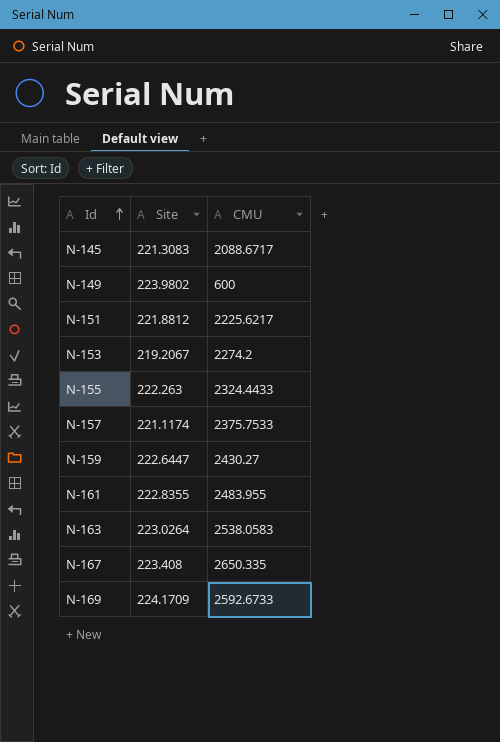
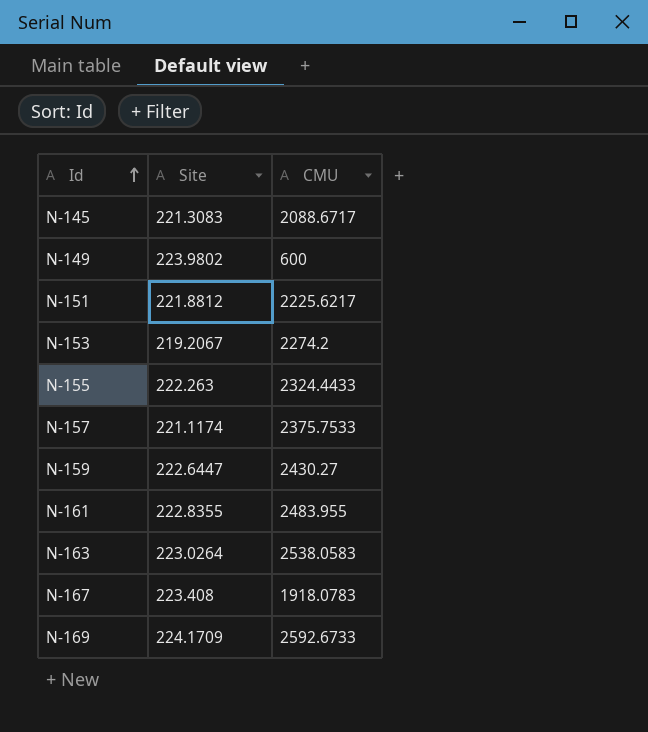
N-167 | CMU: 2650.335 -> 1918.0783

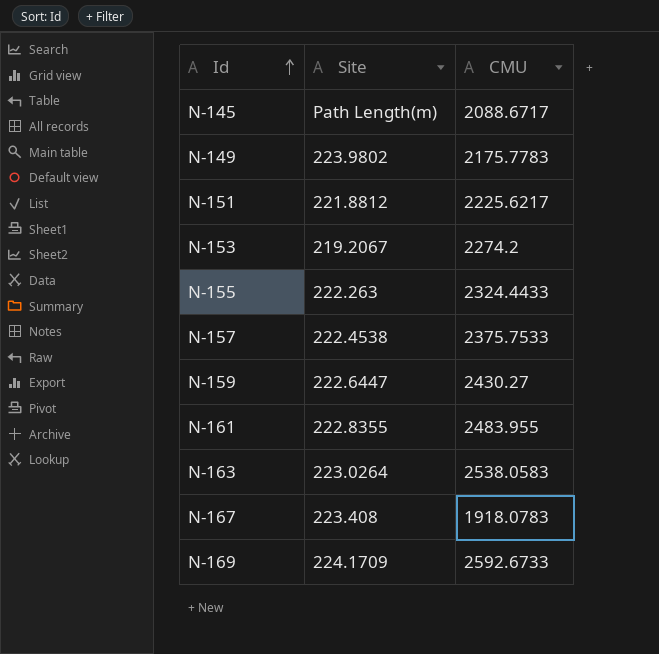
N-145 | Site: 221.3083 -> Path Length(m)
N-149 | CMU: 600 -> 2175.7783
N-157 | Site: 221.1174 -> 222.4538

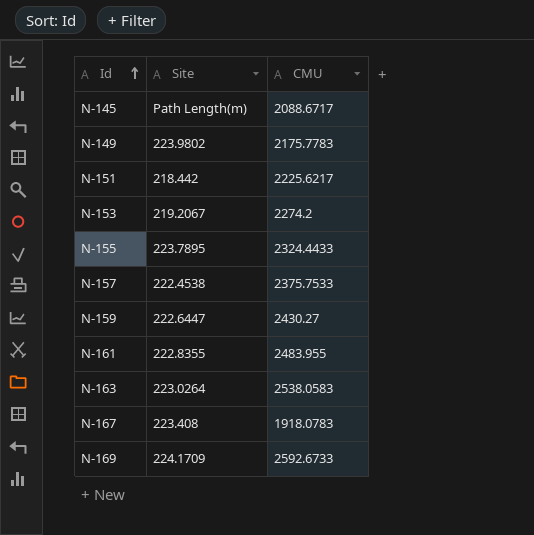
N-151 | Site: 221.8812 -> 218.442
N-155 | Site: 222.263 -> 223.7895

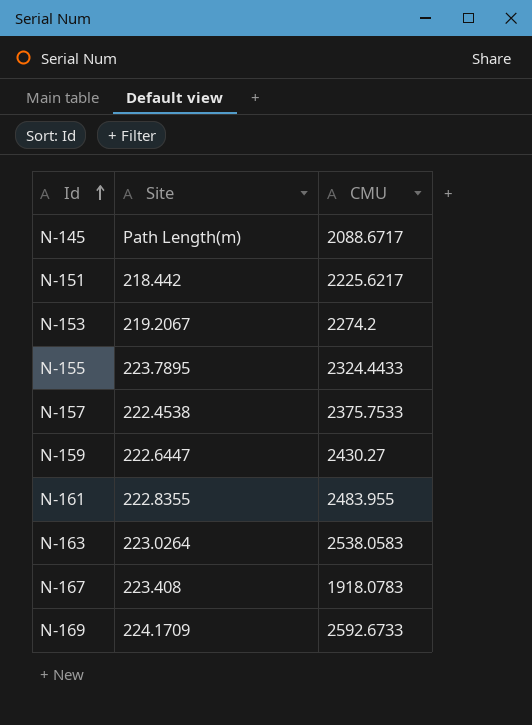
row N-149: 223.9802 | 2175.7783 -> none

